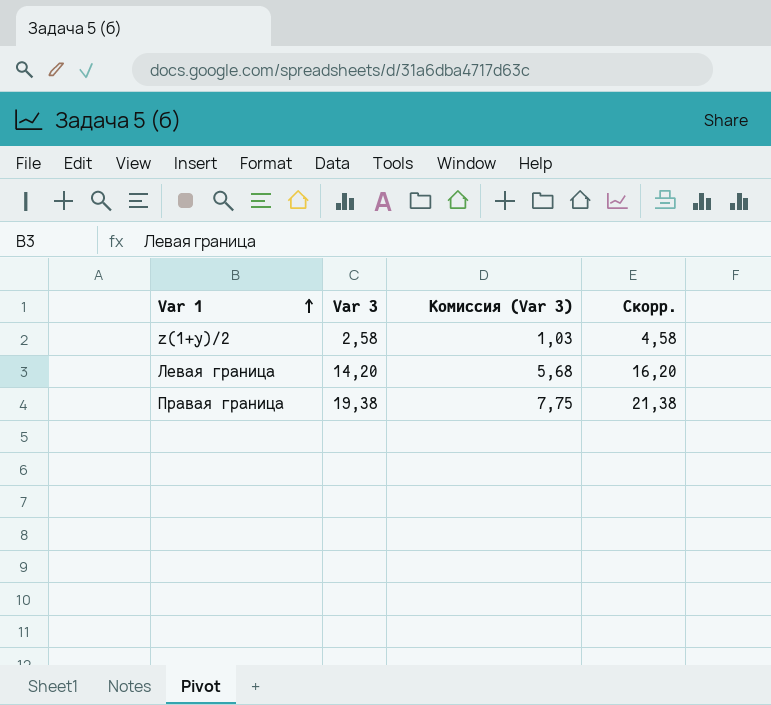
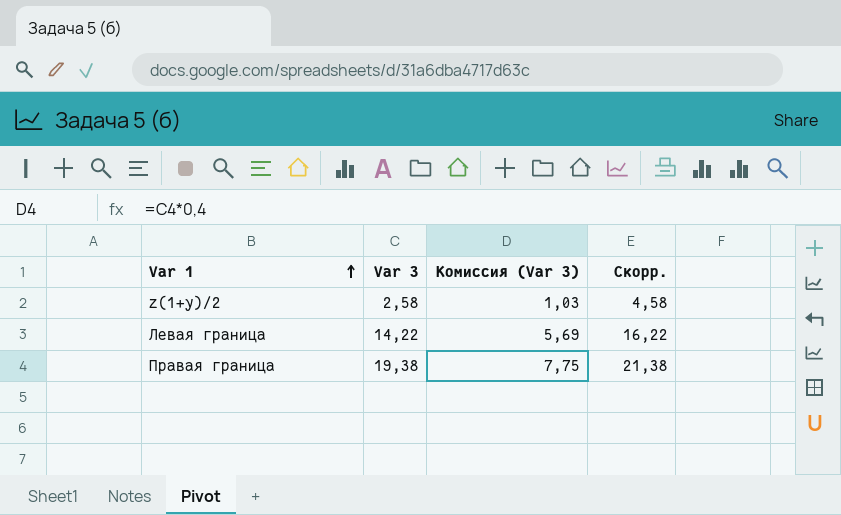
Левая граница | Var 3: 14,20 -> 14,22
Левая граница | Комиссия (Var 3): 5,68 -> 5,69
Левая граница | Скорр.: 16,20 -> 16,22

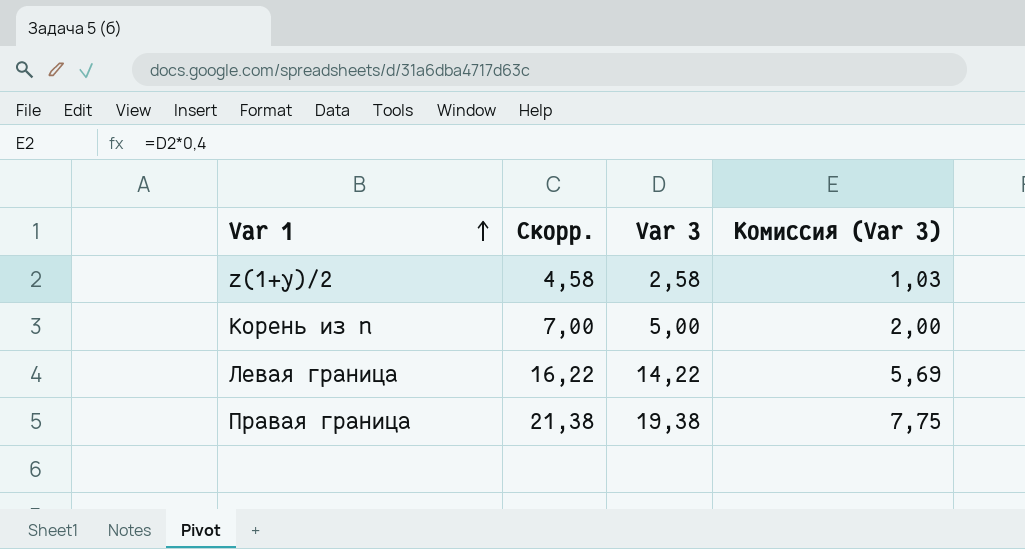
column Скорр. | position: 4 -> 2
row Корень из n: none -> 7,00 | 5,00 | 2,00

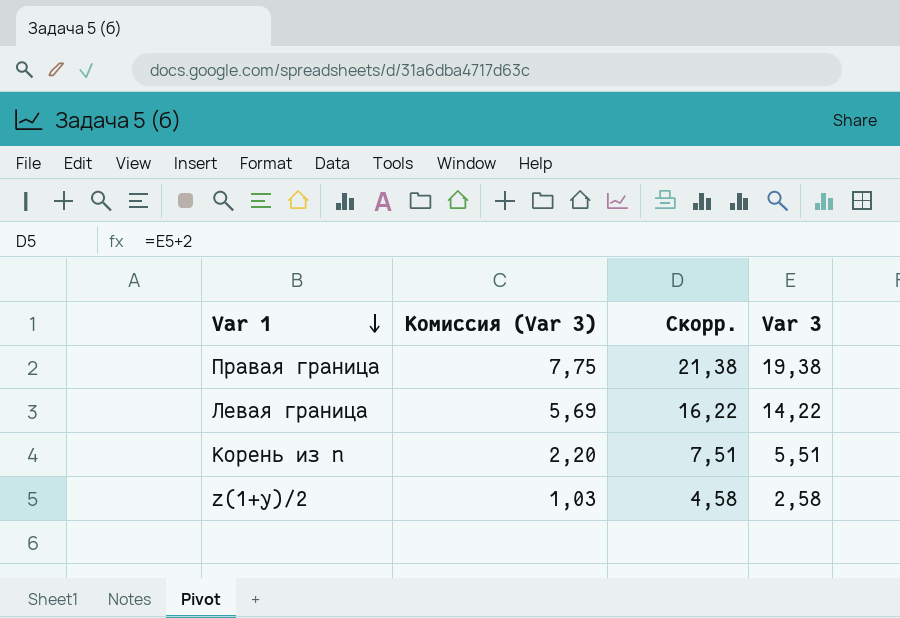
row order: Var 1 ascending -> Var 1 descending
column Комиссия (Var 3) | position: 4 -> 2
Корень из n | Комиссия (Var 3): 2,00 -> 2,20
Корень из n | Скорр.: 7,00 -> 7,51
Корень из n | Var 3: 5,00 -> 5,51

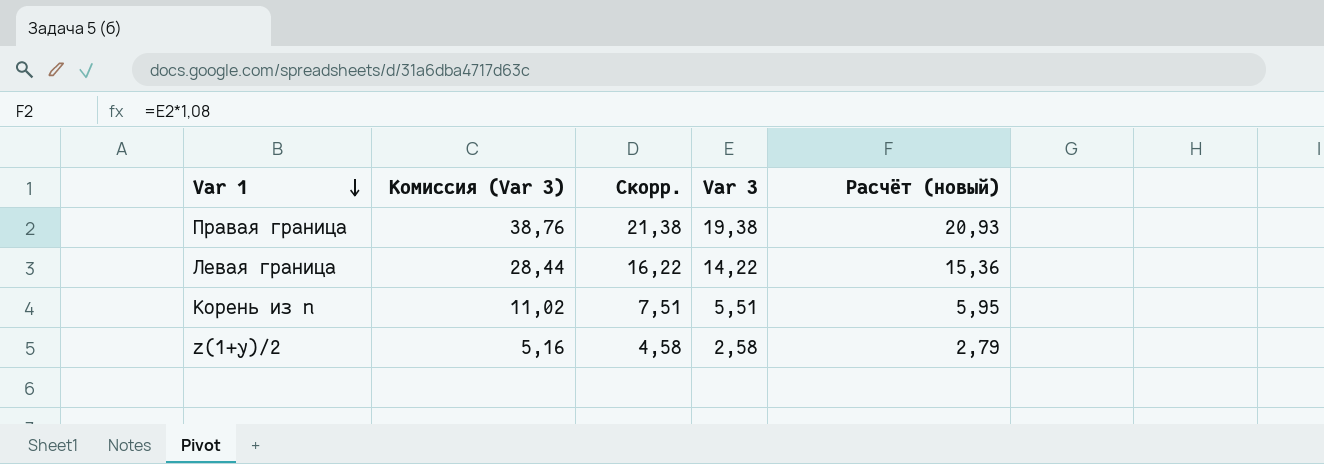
column Комиссия (Var 3) | formula: [Var 3] * 0,4 -> [Var 3] * 2
column Расчёт (новый) | formula: none -> [Var 3] * 1,08

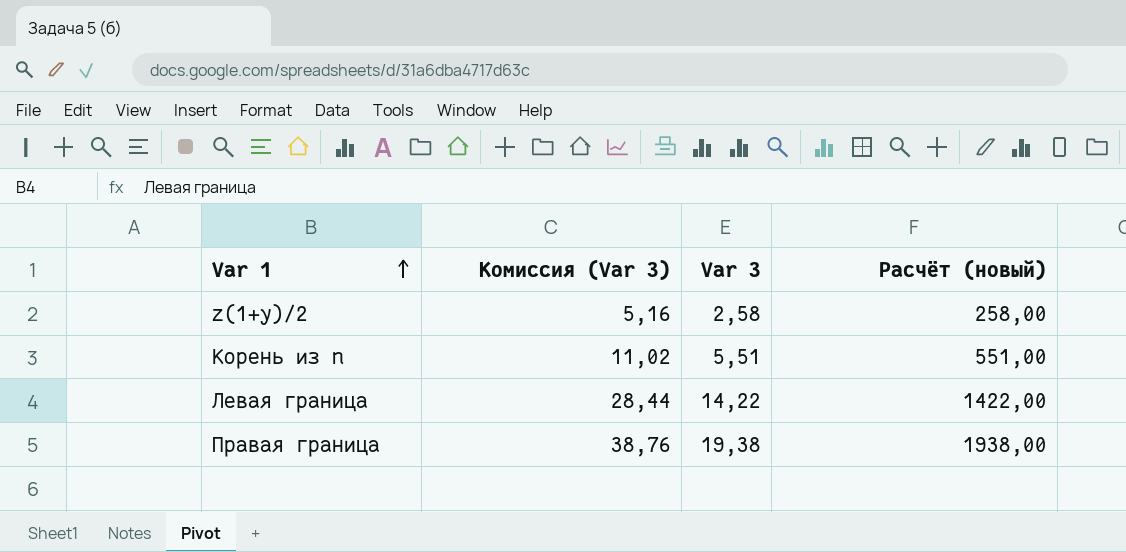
row order: Var 1 descending -> Var 1 ascending
column Скорр. | formula: [Var 3] + 2 -> none
column Расчёт (новый) | formula: [Var 3] * 1,08 -> [Var 3] * 100

